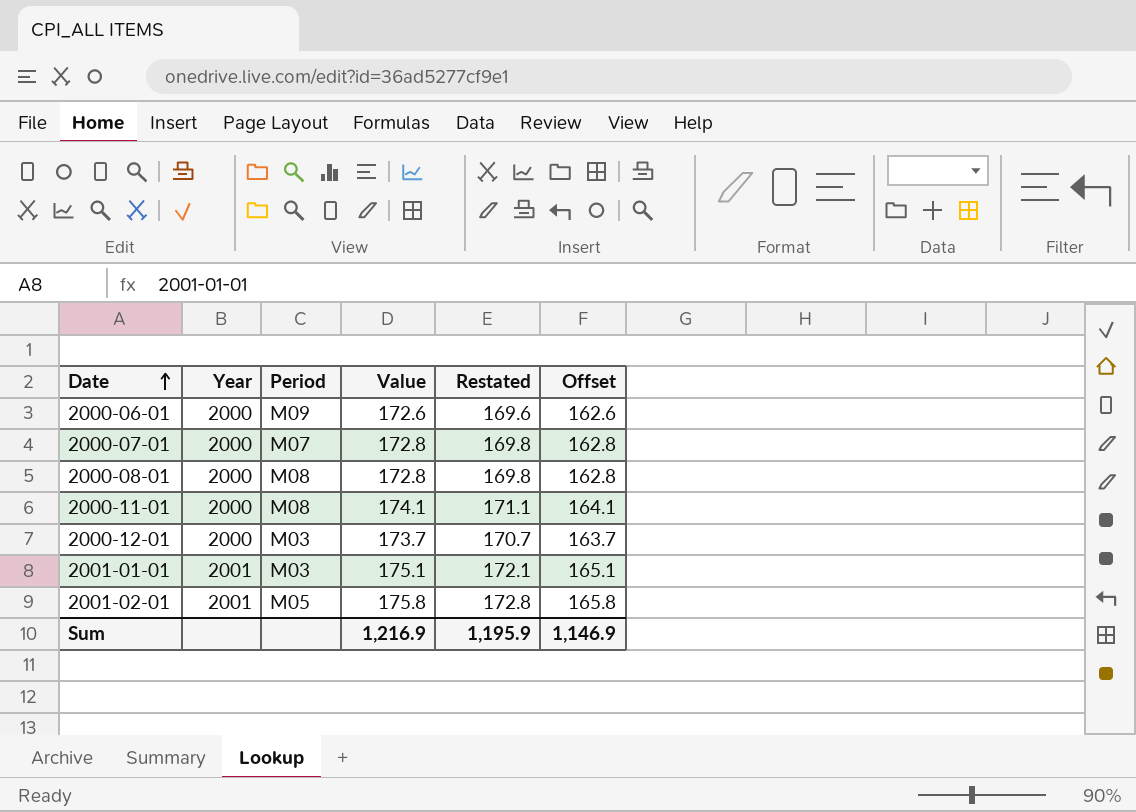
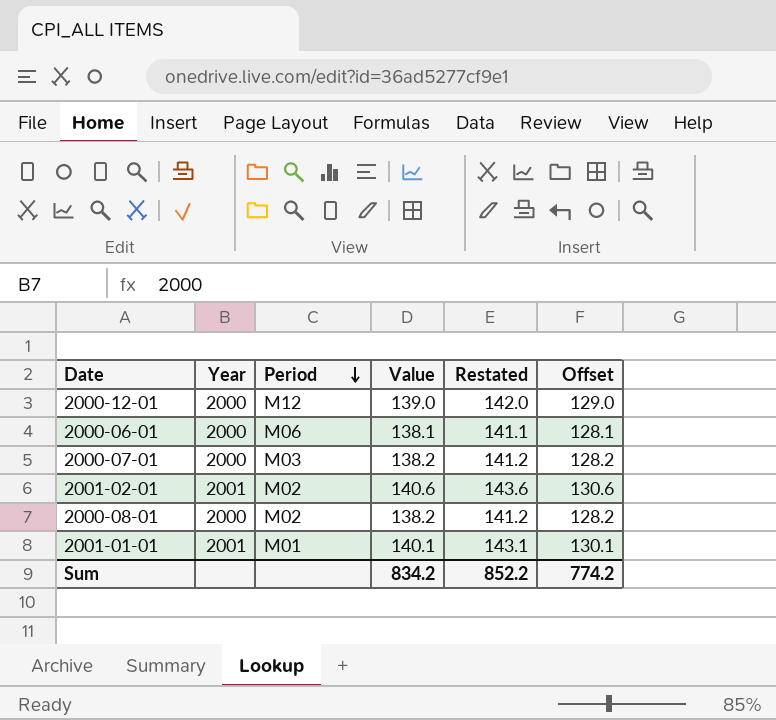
row order: Date ascending -> Period descending
column Restated | formula: [Value] - 3 -> [Value] + 3
row 2000-11-01: 2000 | M08 | 174.1 | 171.1 | 164.1 -> none
2000-12-01 | Period: M03 -> M12
2000-12-01 | Value: 173.7 -> 139.0
2000-12-01 | Offset: 163.7 -> 129.0
2000-06-01 | Period: M09 -> M06
2000-06-01 | Value: 172.6 -> 138.1
2000-06-01 | Offset: 162.6 -> 128.1
2000-07-01 | Period: M07 -> M03
2000-07-01 | Value: 172.8 -> 138.2
2000-07-01 | Offset: 162.8 -> 128.2
2001-02-01 | Period: M05 -> M02
2001-02-01 | Value: 175.8 -> 140.6
2001-02-01 | Offset: 165.8 -> 130.6
2000-08-01 | Period: M08 -> M02
2000-08-01 | Value: 172.8 -> 138.2
2000-08-01 | Offset: 162.8 -> 128.2
2001-01-01 | Period: M03 -> M01
2001-01-01 | Value: 175.1 -> 140.1
2001-01-01 | Offset: 165.1 -> 130.1
Sum | Value: 1,216.9 -> 834.2
Sum | Restated: 1,195.9 -> 852.2
Sum | Offset: 1,146.9 -> 774.2

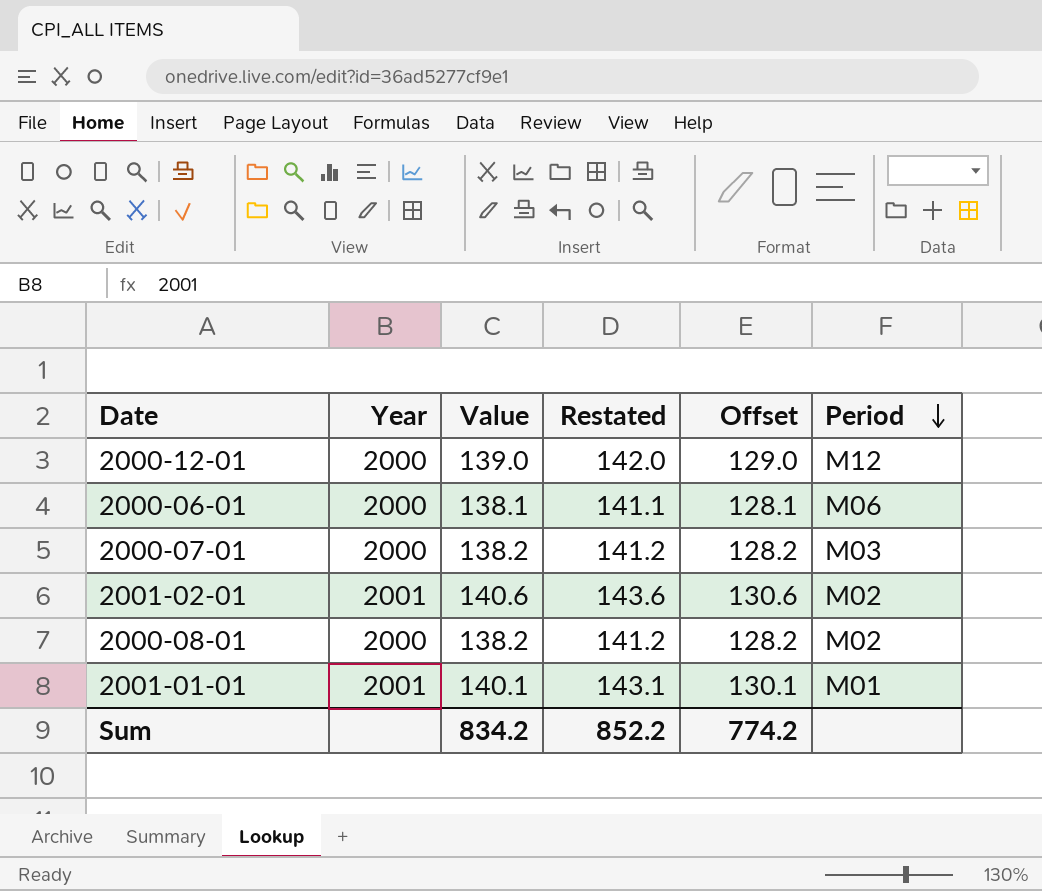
column Period | position: 3 -> 6

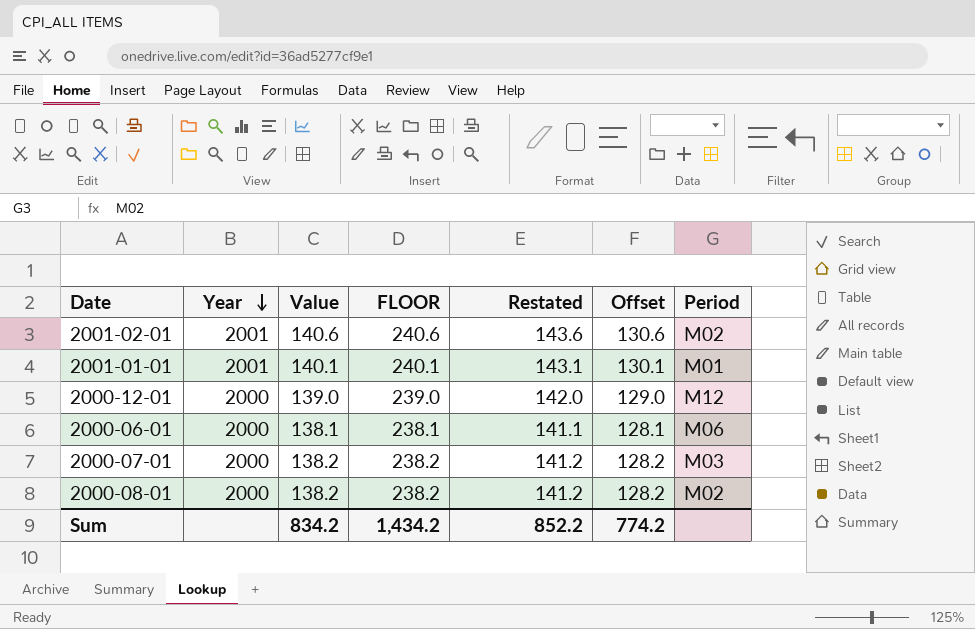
row order: Period descending -> Year descending
column FLOOR | formula: none -> [Value] + 100

